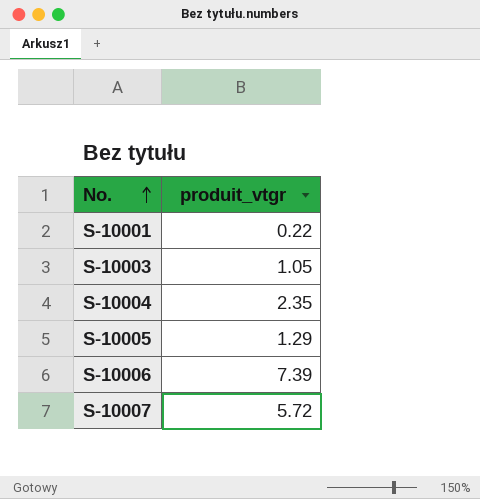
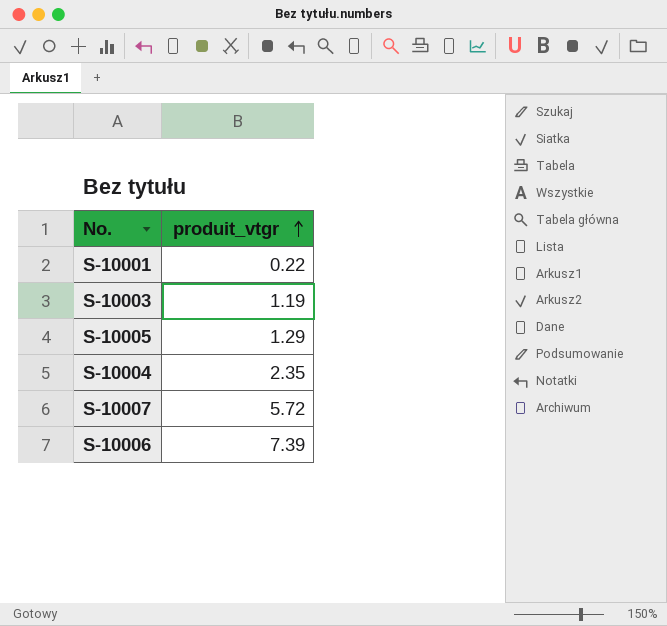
row order: No. ascending -> produit_vtgr ascending
S-10003 | produit_vtgr: 1.05 -> 1.19

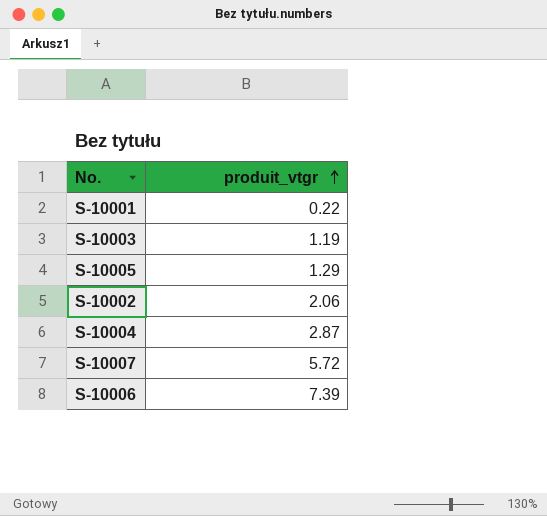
row S-10002: none -> 2.06
S-10004 | produit_vtgr: 2.35 -> 2.87

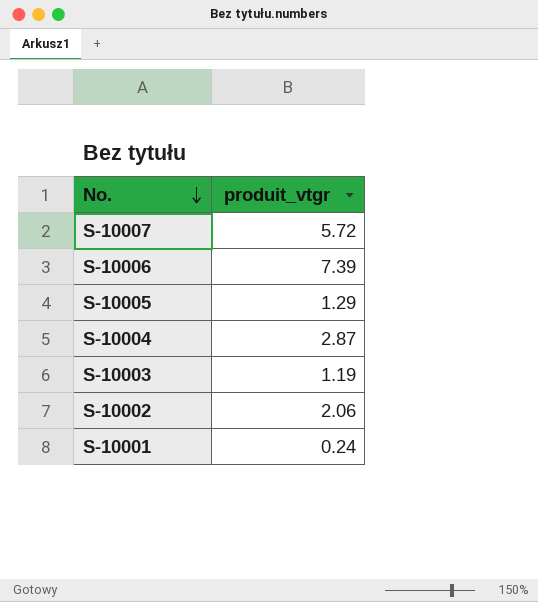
row order: produit_vtgr ascending -> No. descending
S-10001 | produit_vtgr: 0.22 -> 0.24

